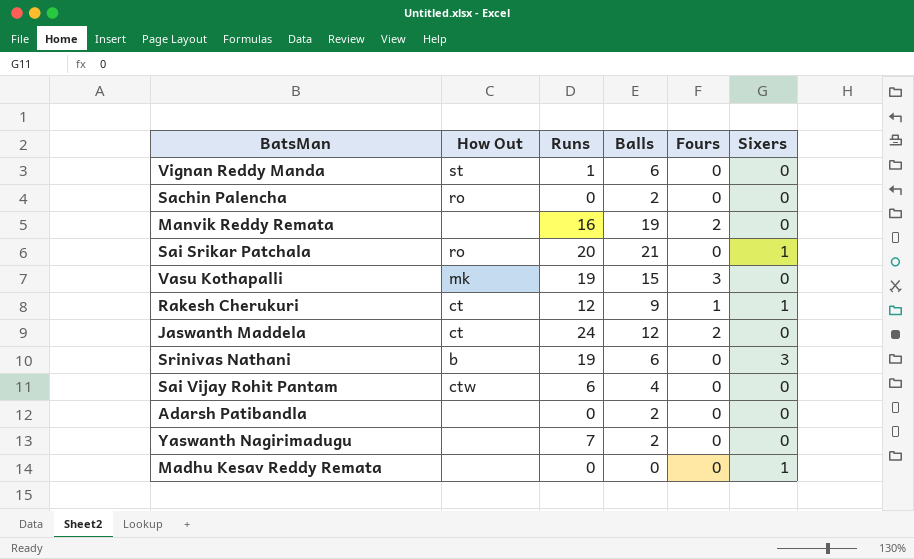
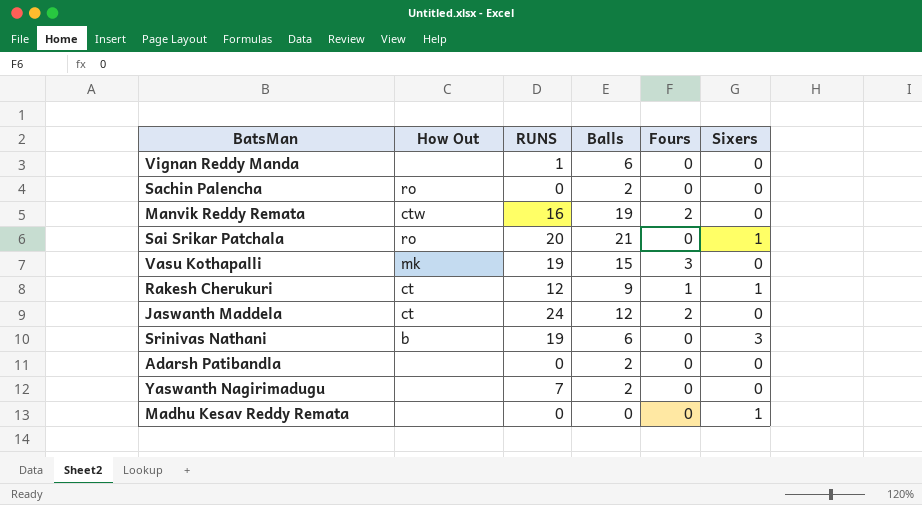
column name: Runs -> RUNS
row Sai Vijay Rohit Pantam: ctw | 6 | 4 | 0 | 0 -> none
Vignan Reddy Manda | How Out: st -> none
Manvik Reddy Remata | How Out: none -> ctw

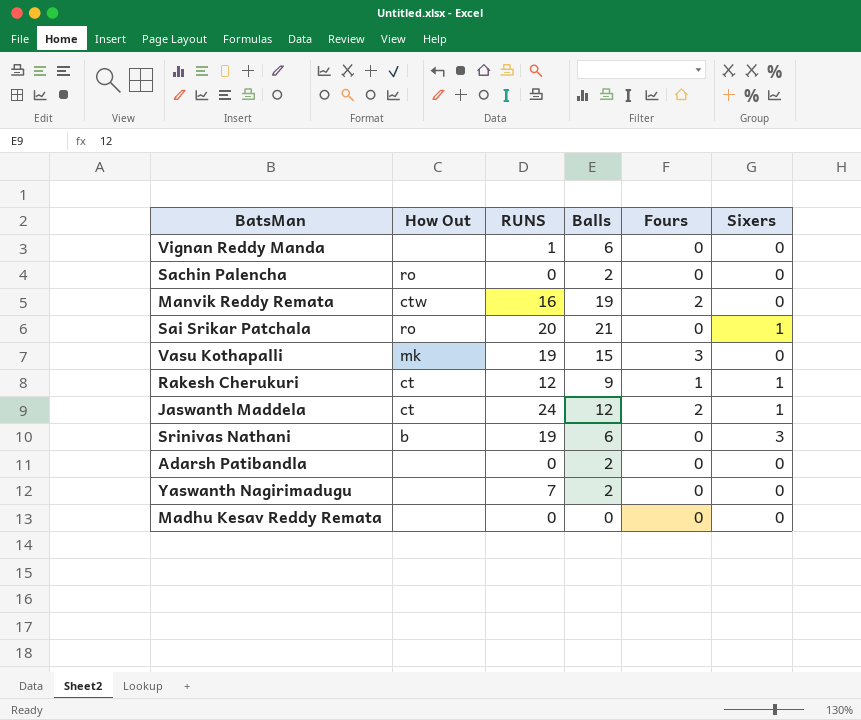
Jaswanth Maddela | Sixers: 0 -> 1
Madhu Kesav Reddy Remata | Sixers: 1 -> 0

